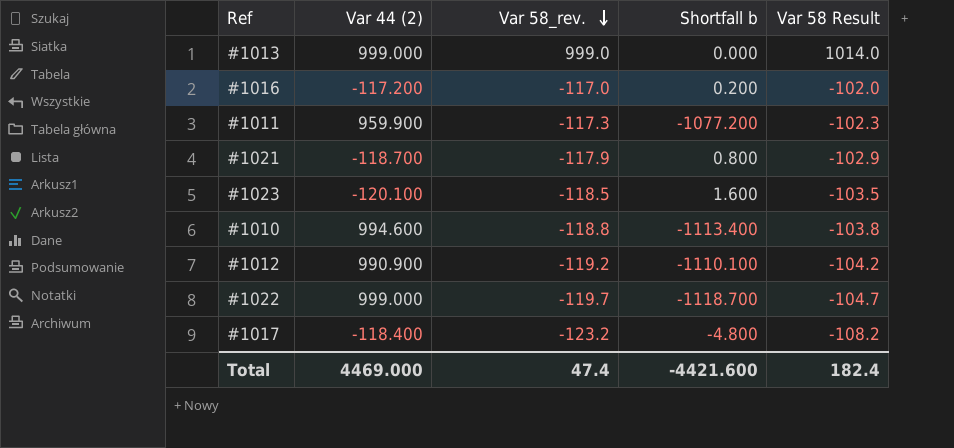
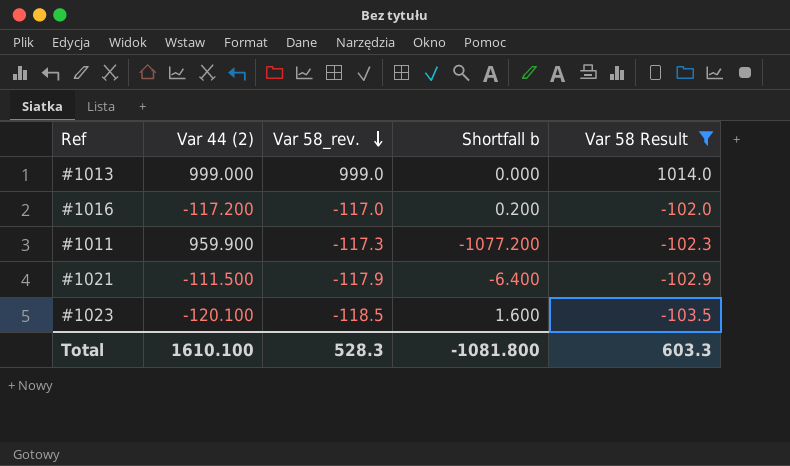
filter: none -> Var 58 Result >= -103.5
#1021 | Var 44 (2): -118.700 -> -111.500
#1021 | Shortfall b: 0.800 -> -6.400
Total | Var 44 (2): 4469.000 -> 1610.100
Total | Var 58_rev.: 47.4 -> 528.3
Total | Shortfall b: -4421.600 -> -1081.800
Total | Var 58 Result: 182.4 -> 603.3

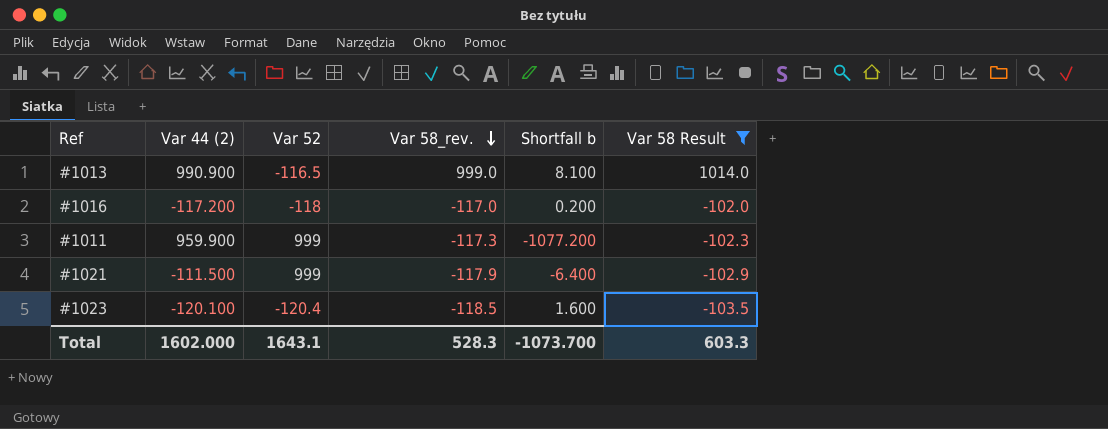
column Var 52 | position: none -> 3
#1013 | Var 44 (2): 999.000 -> 990.900
#1013 | Shortfall b: 0.000 -> 8.100
Total | Var 44 (2): 1610.100 -> 1602.000
Total | Shortfall b: -1081.800 -> -1073.700

